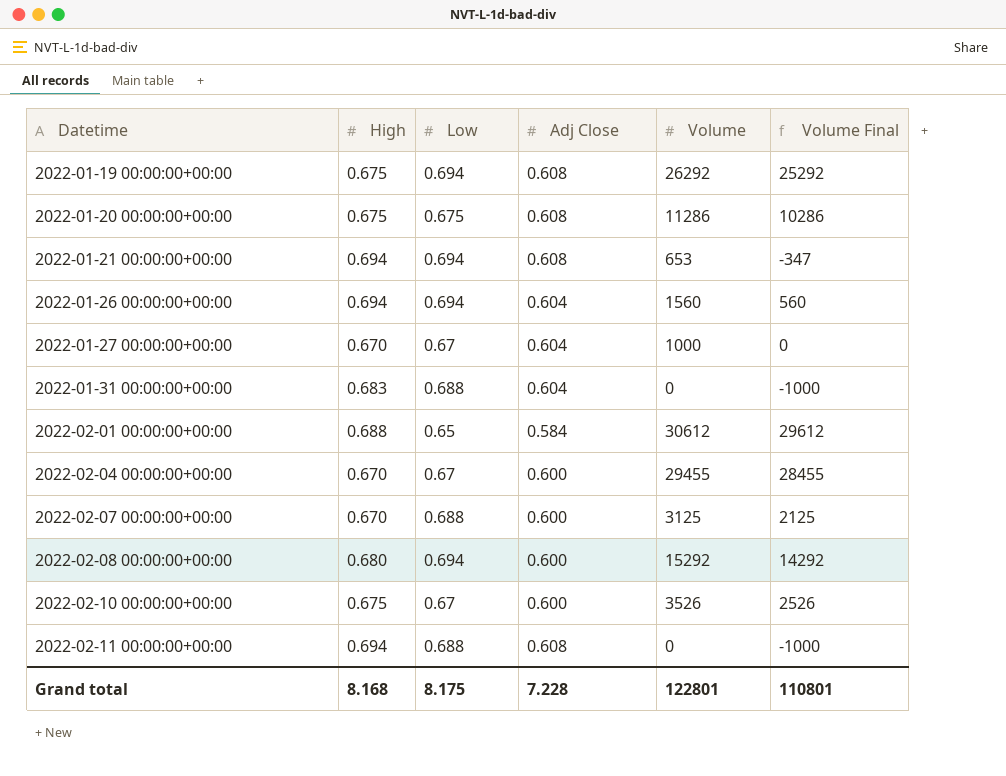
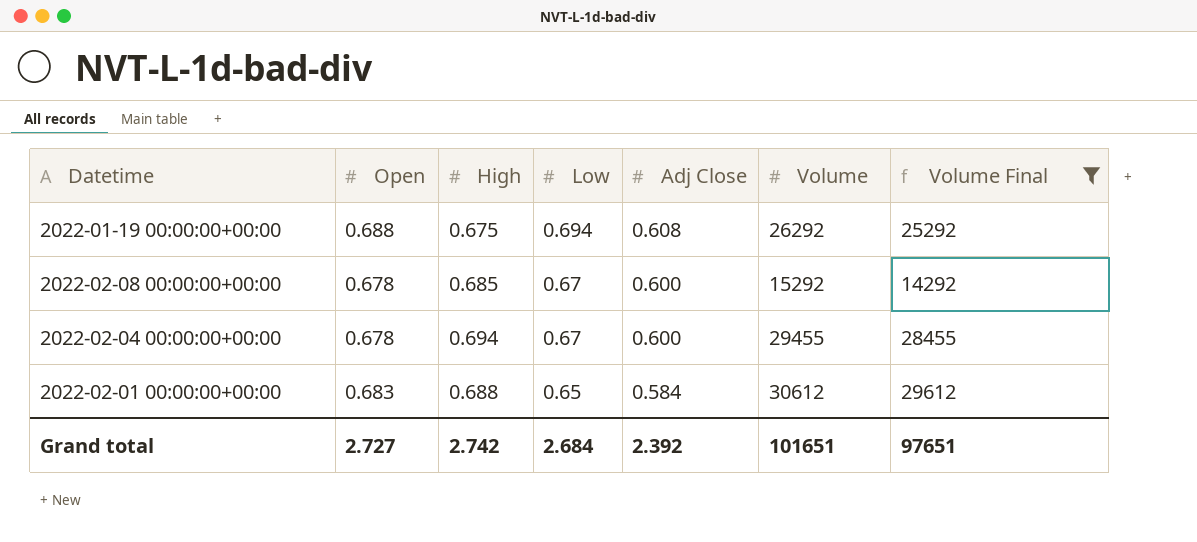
filter: none -> Volume Final >= 14292
row order: Datetime ascending -> Low descending
column Open | position: none -> 2
2022-02-08 00:00:00+00:00 | High: 0.680 -> 0.685
2022-02-08 00:00:00+00:00 | Low: 0.694 -> 0.67
2022-02-04 00:00:00+00:00 | High: 0.670 -> 0.694
Grand total | High: 8.168 -> 2.742
Grand total | Low: 8.175 -> 2.684
Grand total | Adj Close: 7.228 -> 2.392
Grand total | Volume: 122801 -> 101651
Grand total | Volume Final: 110801 -> 97651

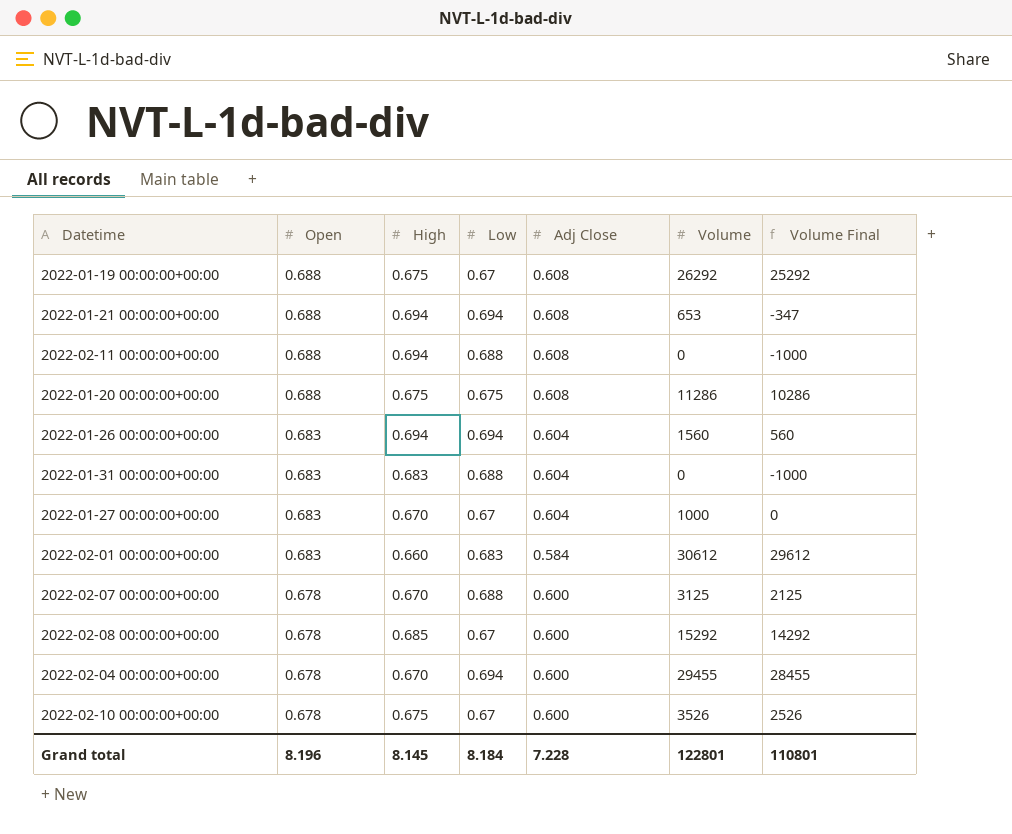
filter: Volume Final >= 14292 -> none
row order: Low descending -> Open descending
2022-01-19 00:00:00+00:00 | Low: 0.694 -> 0.67
2022-02-01 00:00:00+00:00 | High: 0.688 -> 0.660
2022-02-01 00:00:00+00:00 | Low: 0.65 -> 0.683
2022-02-04 00:00:00+00:00 | High: 0.694 -> 0.670
2022-02-04 00:00:00+00:00 | Low: 0.67 -> 0.694
Grand total | Open: 2.727 -> 8.196
Grand total | High: 2.742 -> 8.145
Grand total | Low: 2.684 -> 8.184
Grand total | Adj Close: 2.392 -> 7.228
Grand total | Volume: 101651 -> 122801
Grand total | Volume Final: 97651 -> 110801

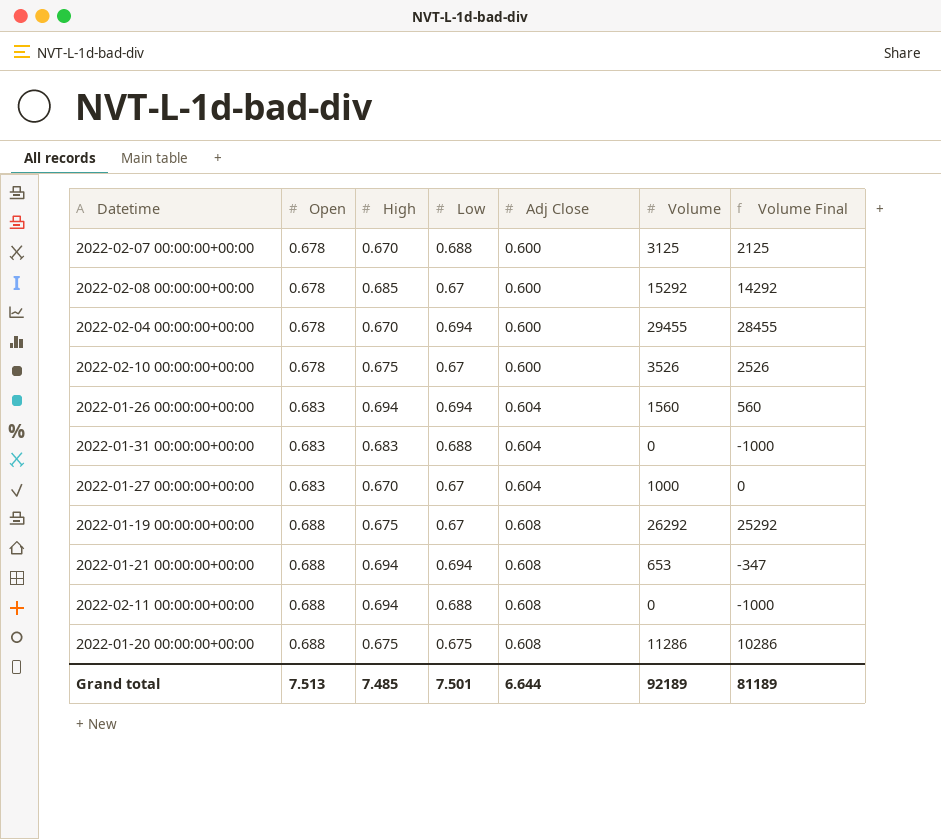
row order: Open descending -> Open ascending
row 2022-02-01 00:00:00+00:00: 0.683 | 0.660 | 0.683 | 0.584 | 30612 | 29612 -> none
Grand total | Open: 8.196 -> 7.513
Grand total | High: 8.145 -> 7.485
Grand total | Low: 8.184 -> 7.501
Grand total | Adj Close: 7.228 -> 6.644
Grand total | Volume: 122801 -> 92189
Grand total | Volume Final: 110801 -> 81189

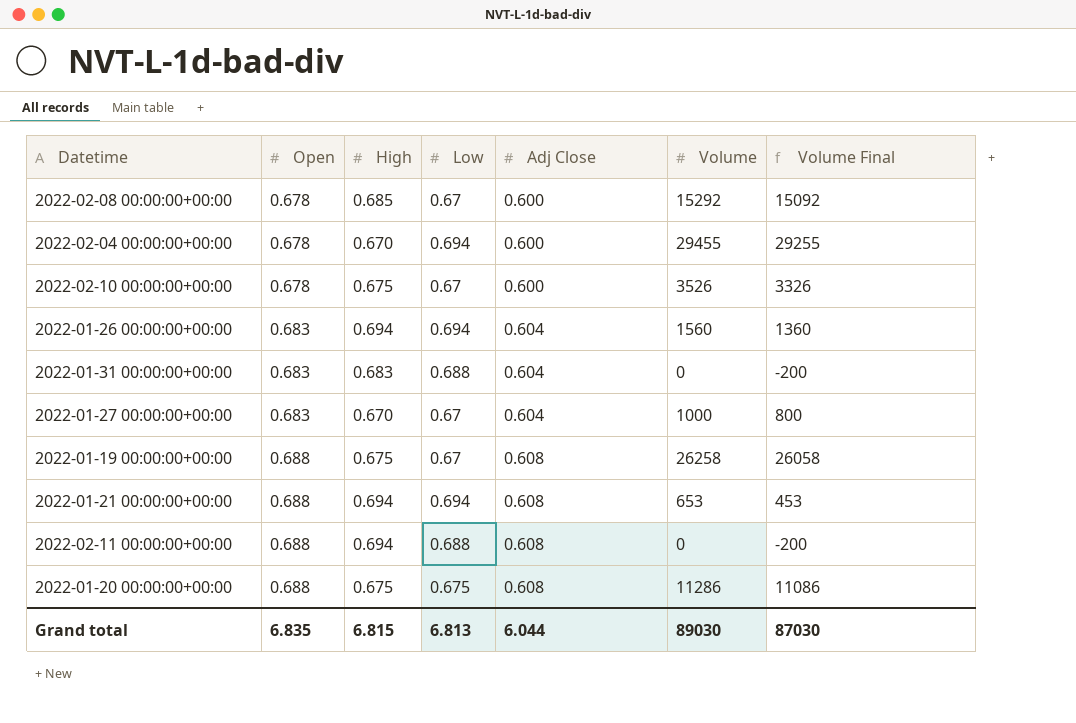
column Volume Final | formula: [Volume] - 1000 -> [Volume] - 200
row 2022-02-07 00:00:00+00:00: 0.678 | 0.670 | 0.688 | 0.600 | 3125 | 2125 -> none
2022-01-19 00:00:00+00:00 | Volume: 26292 -> 26258
Grand total | Open: 7.513 -> 6.835
Grand total | High: 7.485 -> 6.815
Grand total | Low: 7.501 -> 6.813
Grand total | Adj Close: 6.644 -> 6.044
Grand total | Volume: 92189 -> 89030
Grand total | Volume Final: 81189 -> 87030

